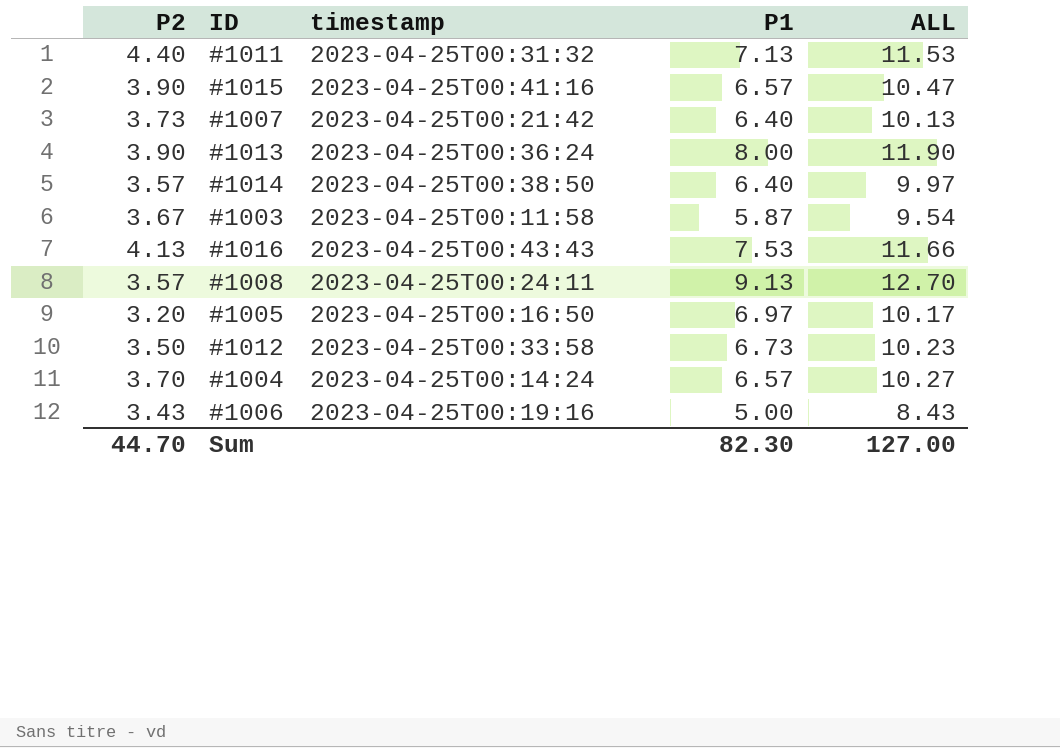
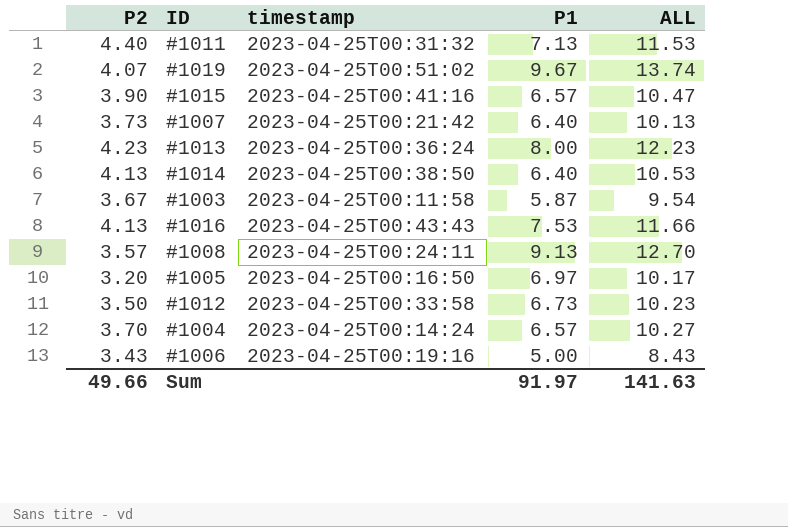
row #1019: none -> 4.07 | 2023-04-25T00:51:02 | 9.67 | 13.74
#1013 | P2: 3.90 -> 4.23
#1013 | ALL: 11.90 -> 12.23
#1014 | P2: 3.57 -> 4.13
#1014 | ALL: 9.97 -> 10.53
Sum | P2: 44.70 -> 49.66
Sum | P1: 82.30 -> 91.97
Sum | ALL: 127.00 -> 141.63

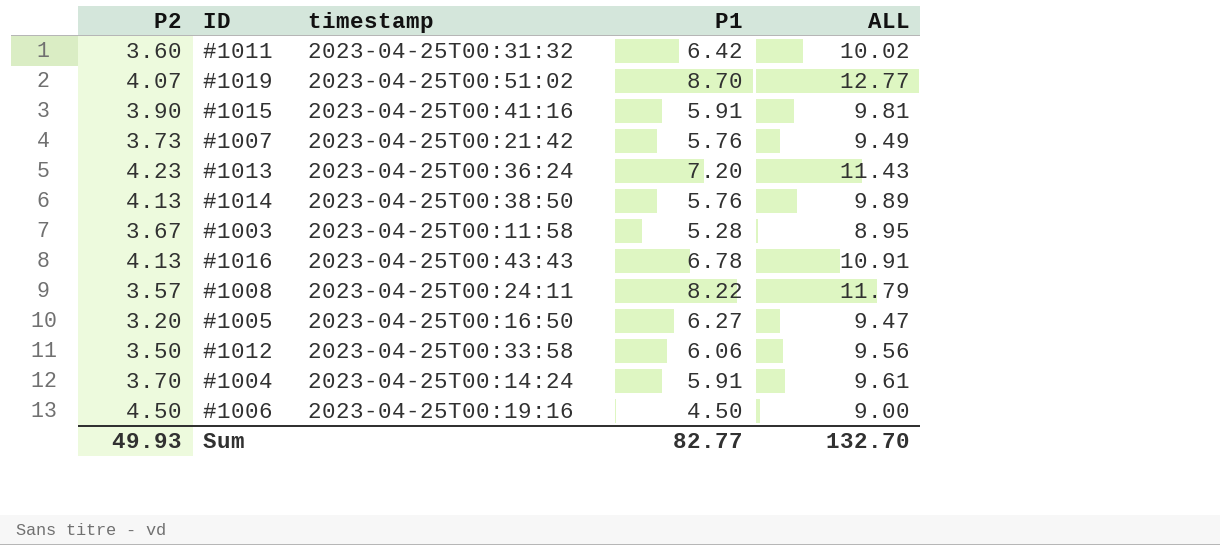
#1011 | P2: 4.40 -> 3.60
#1011 | P1: 7.13 -> 6.42
#1011 | ALL: 11.53 -> 10.02
#1019 | P1: 9.67 -> 8.70
#1019 | ALL: 13.74 -> 12.77
#1015 | P1: 6.57 -> 5.91
#1015 | ALL: 10.47 -> 9.81
#1007 | P1: 6.40 -> 5.76
#1007 | ALL: 10.13 -> 9.49
#1013 | P1: 8.00 -> 7.20
#1013 | ALL: 12.23 -> 11.43
#1014 | P1: 6.40 -> 5.76
#1014 | ALL: 10.53 -> 9.89
#1003 | P1: 5.87 -> 5.28
#1003 | ALL: 9.54 -> 8.95
#1016 | P1: 7.53 -> 6.78
#1016 | ALL: 11.66 -> 10.91
#1008 | P1: 9.13 -> 8.22
#1008 | ALL: 12.70 -> 11.79
#1005 | P1: 6.97 -> 6.27
#1005 | ALL: 10.17 -> 9.47
#1012 | P1: 6.73 -> 6.06
#1012 | ALL: 10.23 -> 9.56
#1004 | P1: 6.57 -> 5.91
#1004 | ALL: 10.27 -> 9.61
#1006 | P2: 3.43 -> 4.50
#1006 | P1: 5.00 -> 4.50
#1006 | ALL: 8.43 -> 9.00
Sum | P2: 49.66 -> 49.93
Sum | P1: 91.97 -> 82.77
Sum | ALL: 141.63 -> 132.70

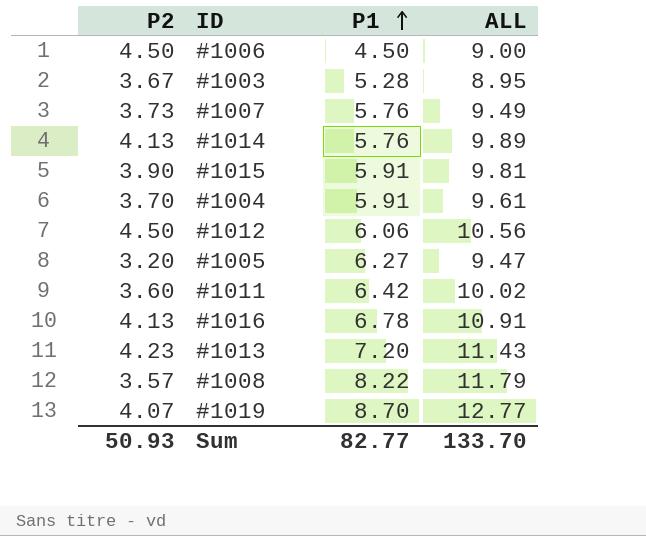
row order: none -> P1 ascending
column timestamp | position: 3 -> none
#1012 | P2: 3.50 -> 4.50
#1012 | ALL: 9.56 -> 10.56
Sum | P2: 49.93 -> 50.93
Sum | ALL: 132.70 -> 133.70

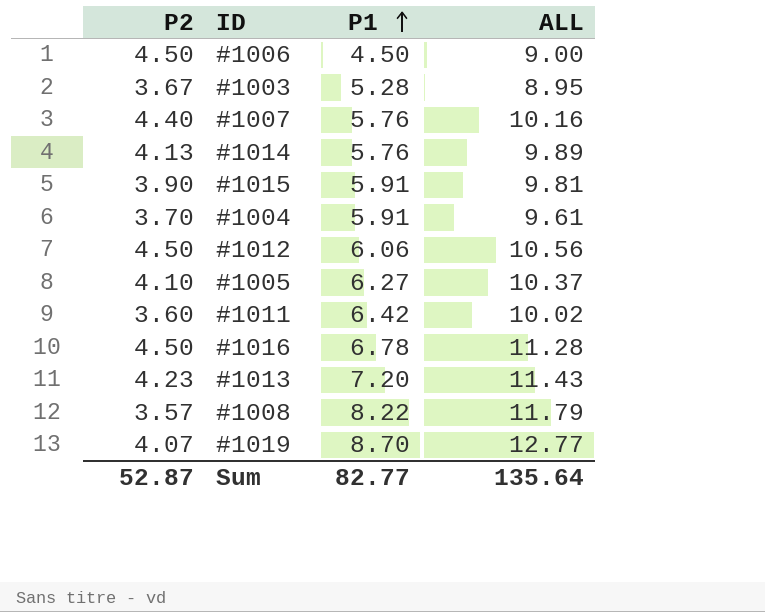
#1007 | P2: 3.73 -> 4.40
#1007 | ALL: 9.49 -> 10.16
#1005 | P2: 3.20 -> 4.10
#1005 | ALL: 9.47 -> 10.37
#1016 | P2: 4.13 -> 4.50
#1016 | ALL: 10.91 -> 11.28
Sum | P2: 50.93 -> 52.87
Sum | ALL: 133.70 -> 135.64

